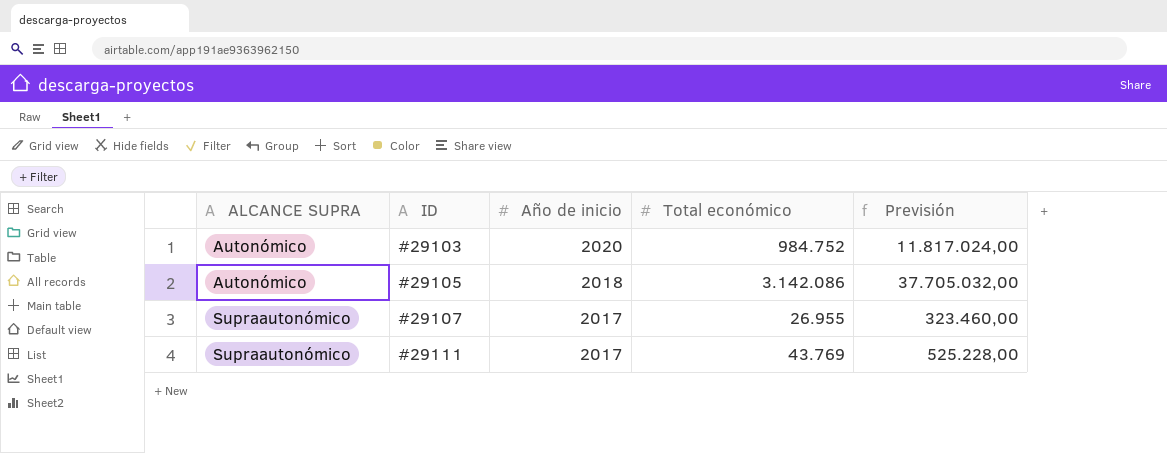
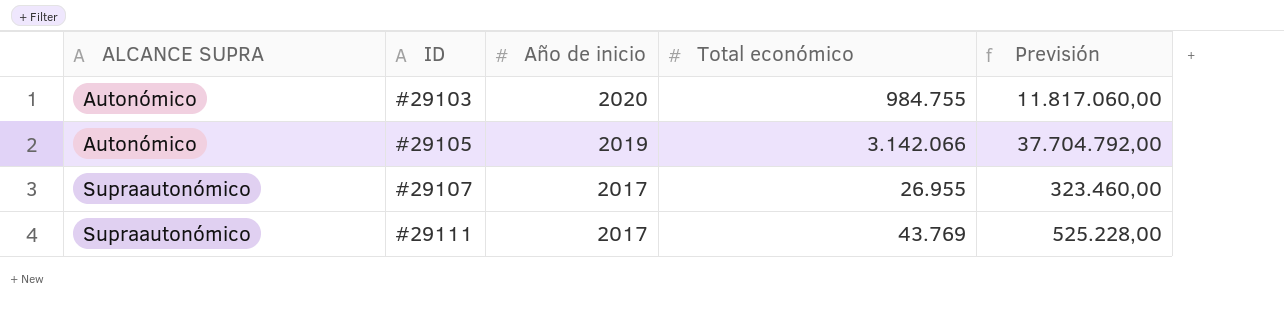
#29103 | Total económico: 984.752 -> 984.755
#29103 | Previsión: 11.817.024,00 -> 11.817.060,00
#29105 | Año de inicio: 2018 -> 2019
#29105 | Total económico: 3.142.086 -> 3.142.066
#29105 | Previsión: 37.705.032,00 -> 37.704.792,00

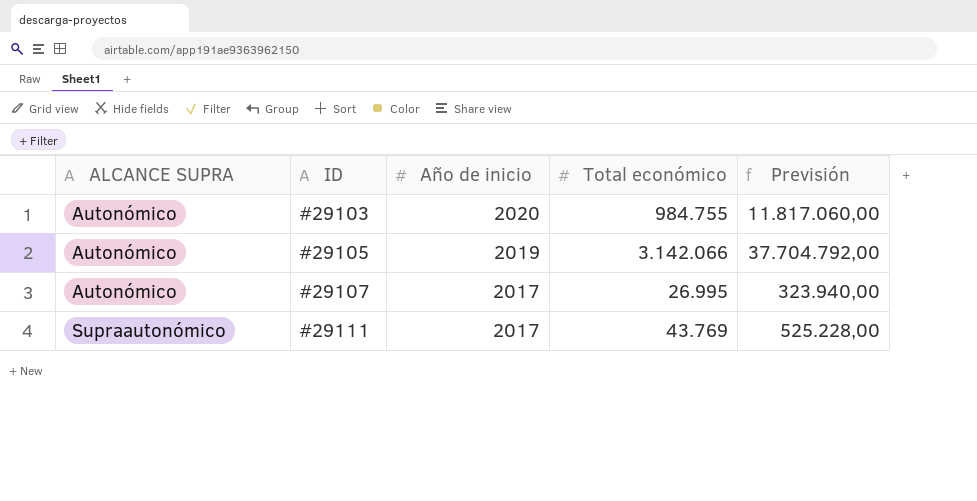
#29107 | ALCANCE SUPRA: Supraautonómico -> Autonómico
#29107 | Total económico: 26.955 -> 26.995
#29107 | Previsión: 323.460,00 -> 323.940,00

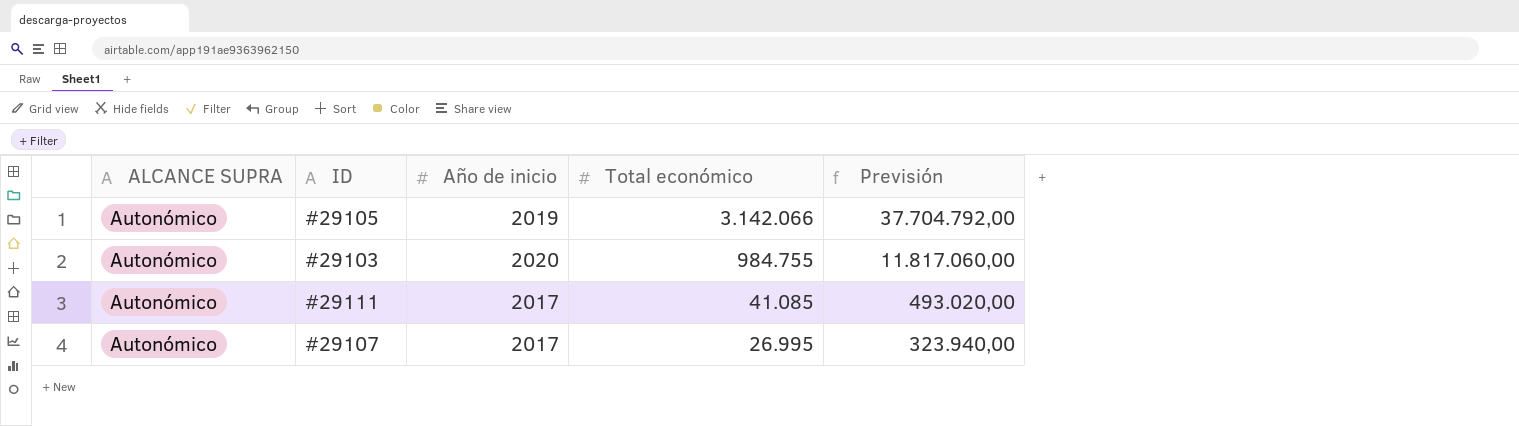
row order: ALCANCE SUPRA ascending -> Total económico descending
#29111 | ALCANCE SUPRA: Supraautonómico -> Autonómico
#29111 | Total económico: 43.769 -> 41.085
#29111 | Previsión: 525.228,00 -> 493.020,00

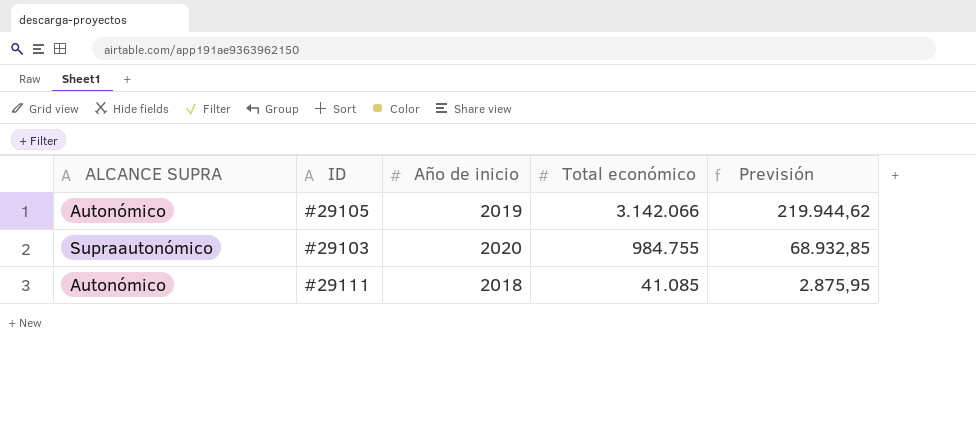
column Previsión | formula: [Total económico] * 12 -> [Total económico] * 0,07
row #29107: Autonómico | 2017 | 26.995 | 323.940,00 -> none
#29103 | ALCANCE SUPRA: Autonómico -> Supraautonómico
#29111 | Año de inicio: 2017 -> 2018

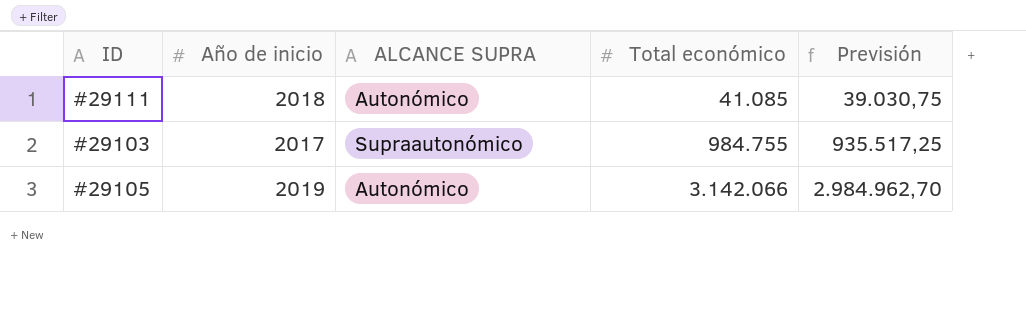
row order: Total económico descending -> Total económico ascending
column ALCANCE SUPRA | position: 1 -> 3
column Previsión | formula: [Total económico] * 0,07 -> [Total económico] * 0,95
#29103 | Año de inicio: 2020 -> 2017

